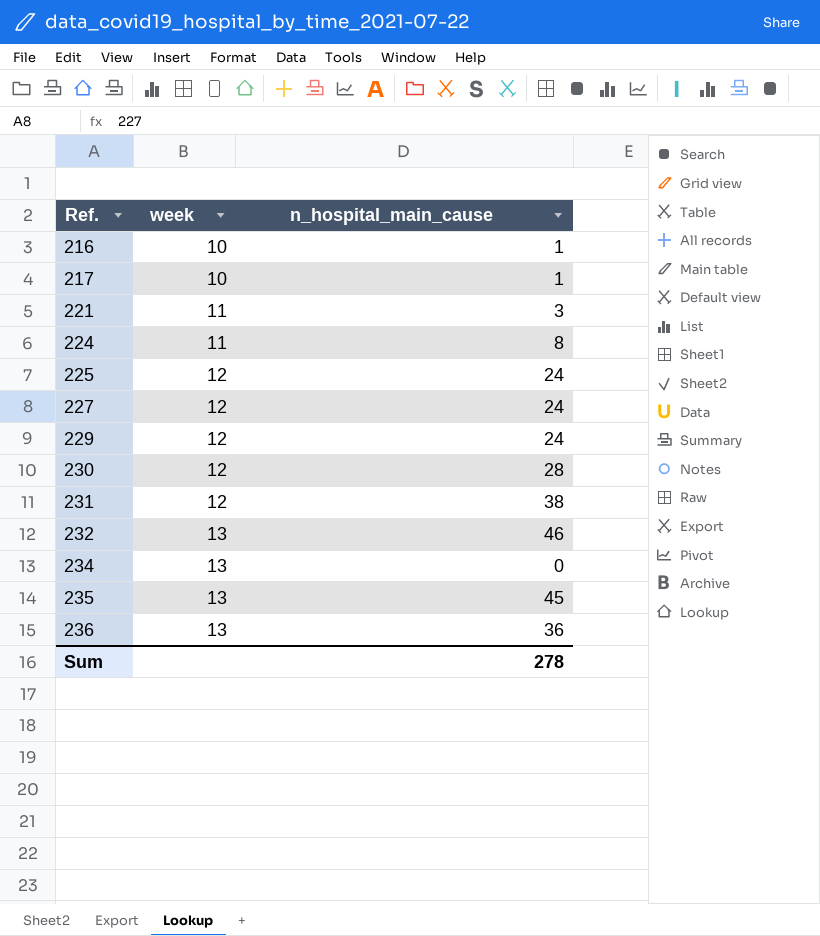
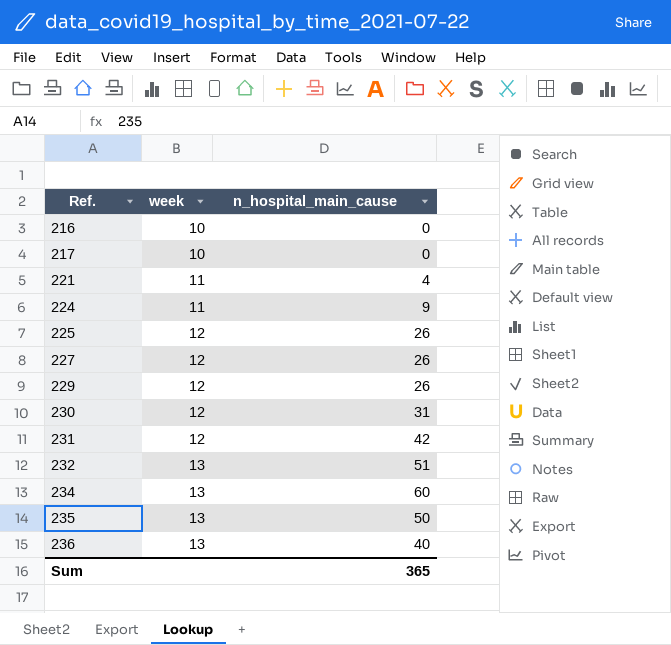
216 | n_hospital_main_cause: 1 -> 0
217 | n_hospital_main_cause: 1 -> 0
221 | n_hospital_main_cause: 3 -> 4
224 | n_hospital_main_cause: 8 -> 9
225 | n_hospital_main_cause: 24 -> 26
227 | n_hospital_main_cause: 24 -> 26
229 | n_hospital_main_cause: 24 -> 26
230 | n_hospital_main_cause: 28 -> 31
231 | n_hospital_main_cause: 38 -> 42
232 | n_hospital_main_cause: 46 -> 51
234 | n_hospital_main_cause: 0 -> 60
235 | n_hospital_main_cause: 45 -> 50
236 | n_hospital_main_cause: 36 -> 40
Sum | n_hospital_main_cause: 278 -> 365

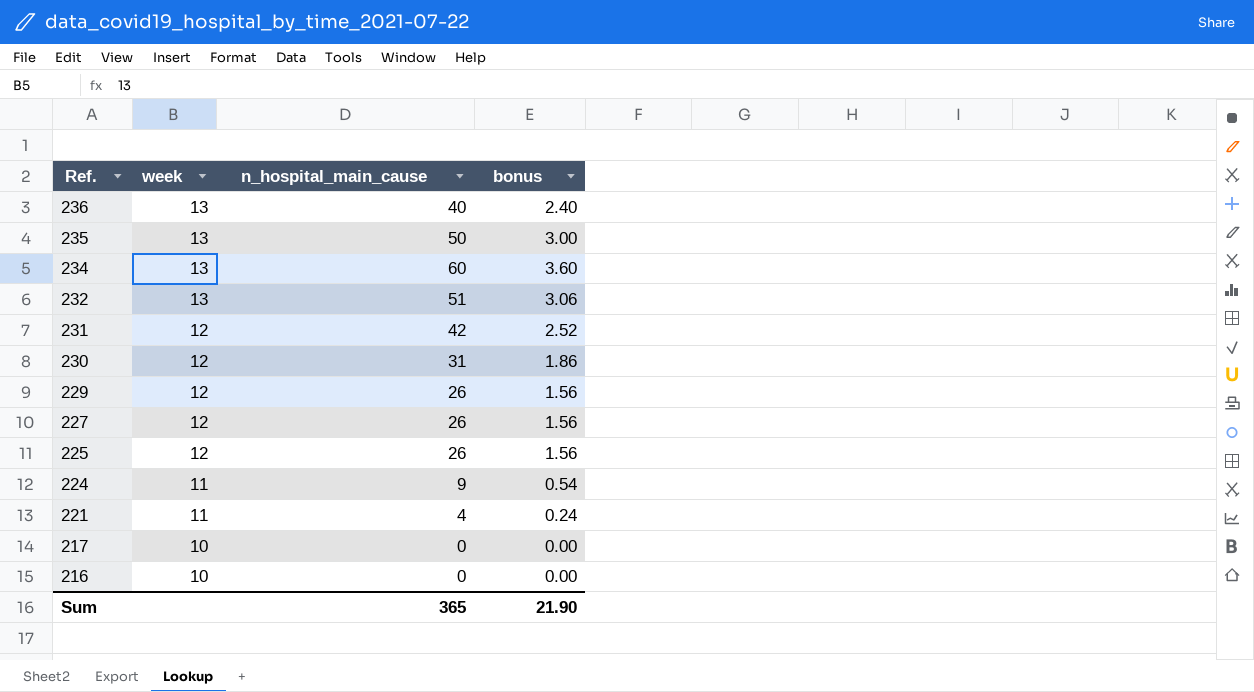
row order: Ref. ascending -> Ref. descending
column bonus | formula: none -> [n_hospital_main_cause] * 0.06

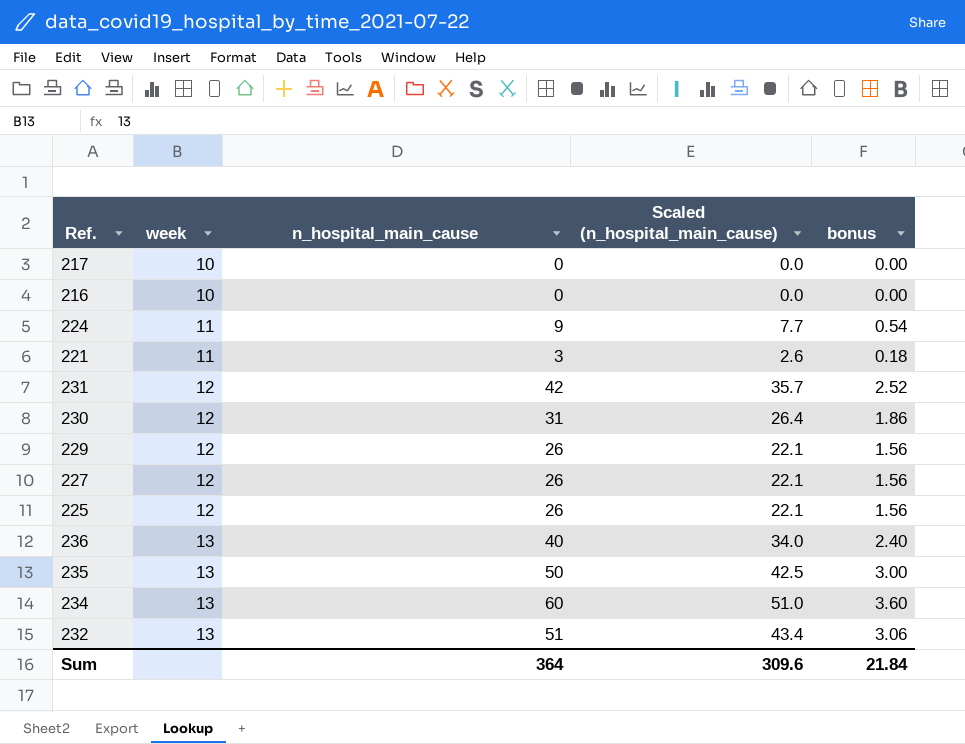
row order: Ref. descending -> week ascending
column Scaled (n_hospital_main_cause) | formula: none -> [n_hospital_main_cause] * 0.85
221 | n_hospital_main_cause: 4 -> 3
221 | bonus: 0.24 -> 0.18
Sum | n_hospital_main_cause: 365 -> 364
Sum | bonus: 21.90 -> 21.84

